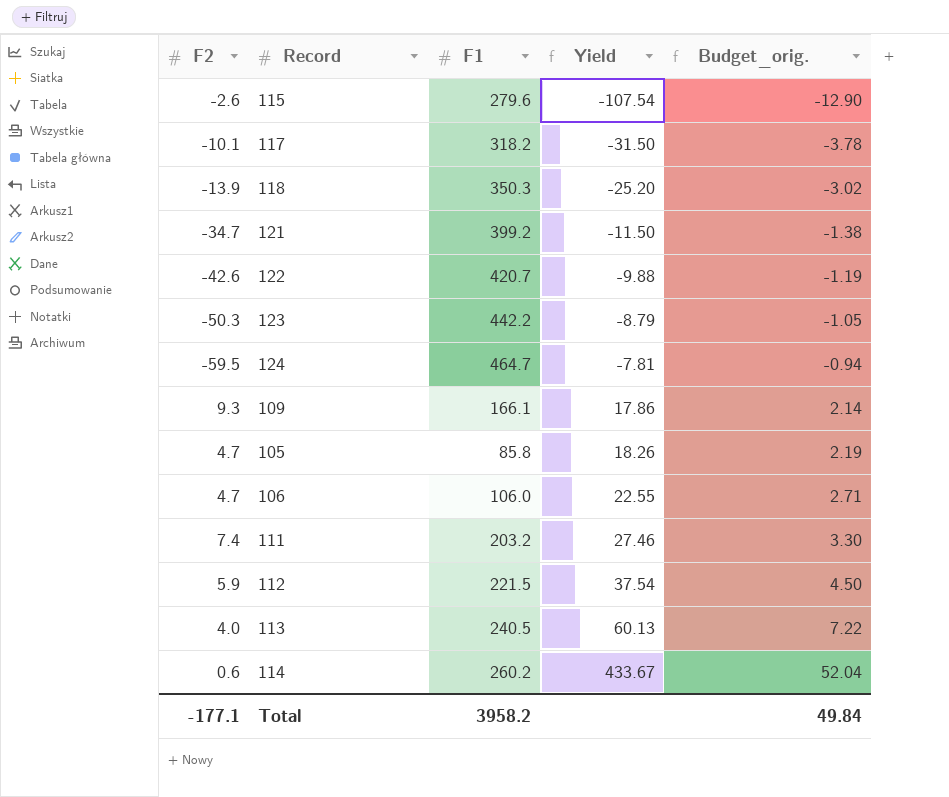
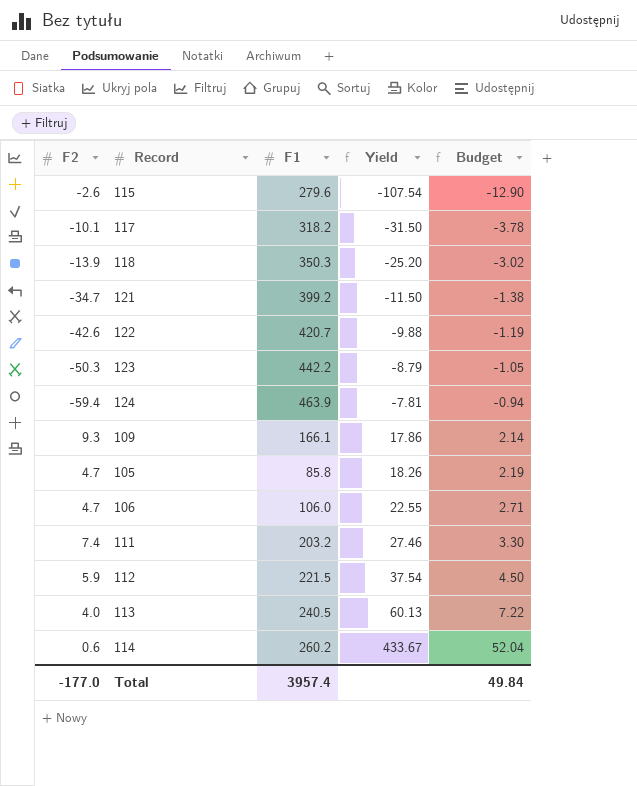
column name: Budget_orig. -> Budget
124 | F2: -59.5 -> -59.4
124 | F1: 464.7 -> 463.9
Total | F2: -177.1 -> -177.0
Total | F1: 3958.2 -> 3957.4

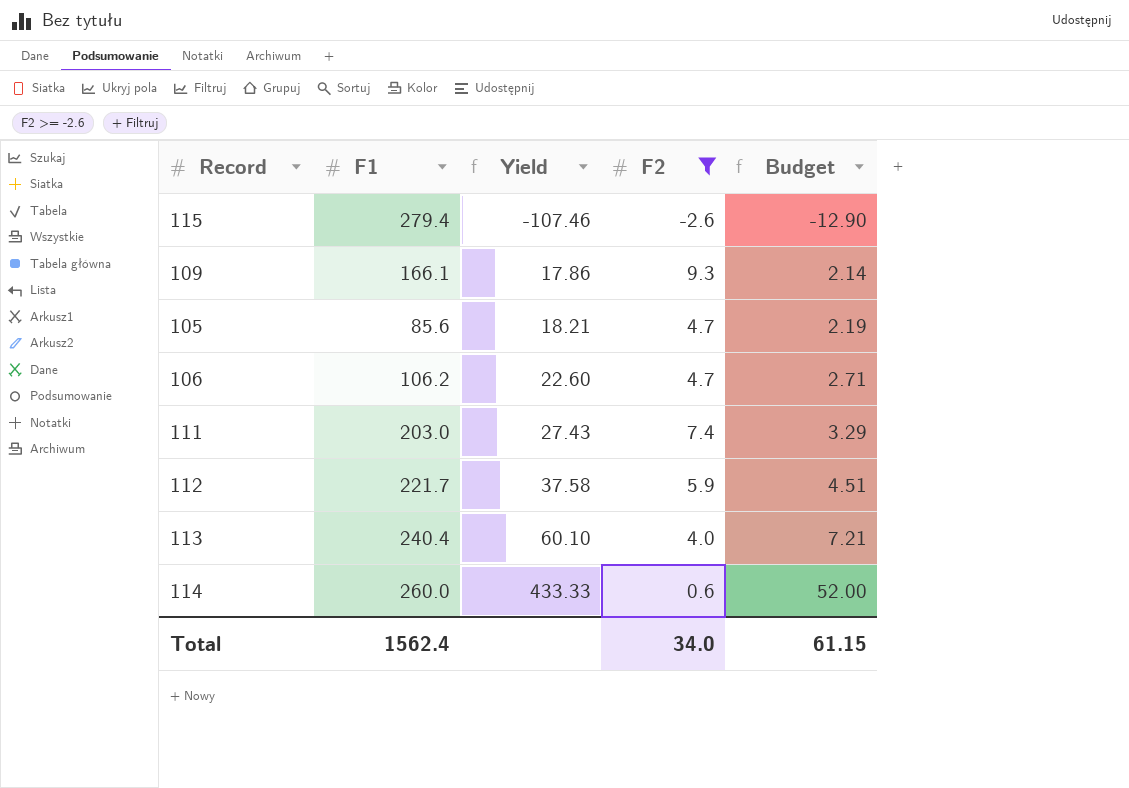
filter: none -> F2 >= -2.6
column F2 | position: 1 -> 4
115 | F1: 279.6 -> 279.4
115 | Yield: -107.54 -> -107.46
105 | F1: 85.8 -> 85.6
105 | Yield: 18.26 -> 18.21
106 | F1: 106.0 -> 106.2
106 | Yield: 22.55 -> 22.60
111 | F1: 203.2 -> 203.0
111 | Yield: 27.46 -> 27.43
111 | Budget: 3.30 -> 3.29
112 | F1: 221.5 -> 221.7
112 | Yield: 37.54 -> 37.58
112 | Budget: 4.50 -> 4.51
113 | F1: 240.5 -> 240.4
113 | Yield: 60.13 -> 60.10
113 | Budget: 7.22 -> 7.21
114 | F1: 260.2 -> 260.0
114 | Yield: 433.67 -> 433.33
114 | Budget: 52.04 -> 52.00
Total | F1: 3957.4 -> 1562.4
Total | F2: -177.0 -> 34.0
Total | Budget: 49.84 -> 61.15

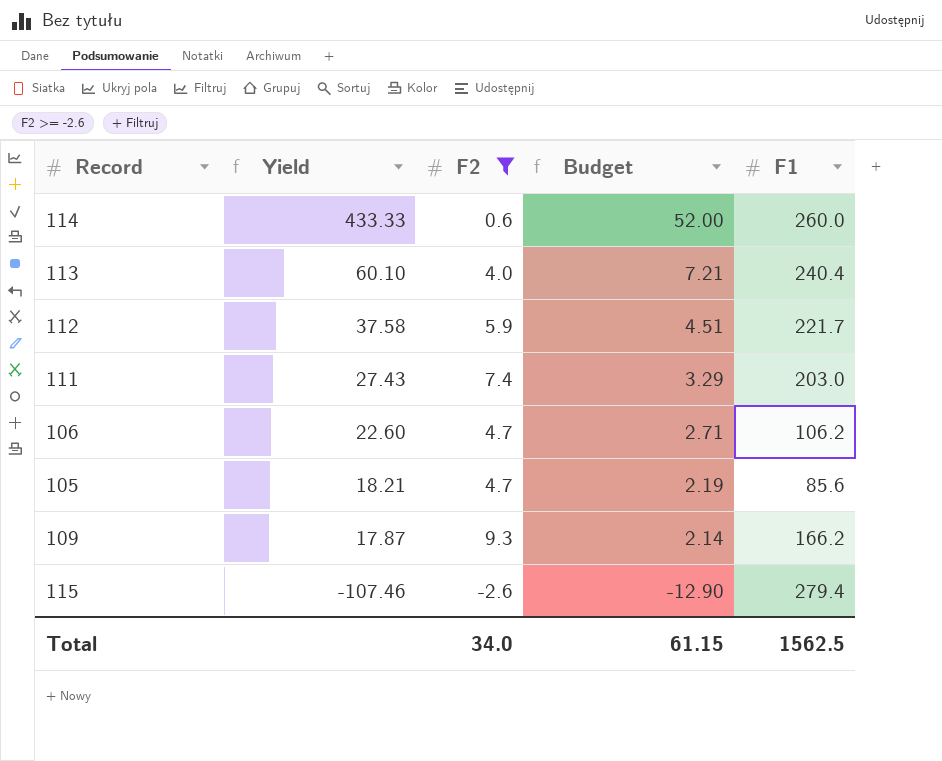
row order: Yield ascending -> Yield descending
column F1 | position: 2 -> 5
109 | Yield: 17.86 -> 17.87
109 | F1: 166.1 -> 166.2
Total | F1: 1562.4 -> 1562.5

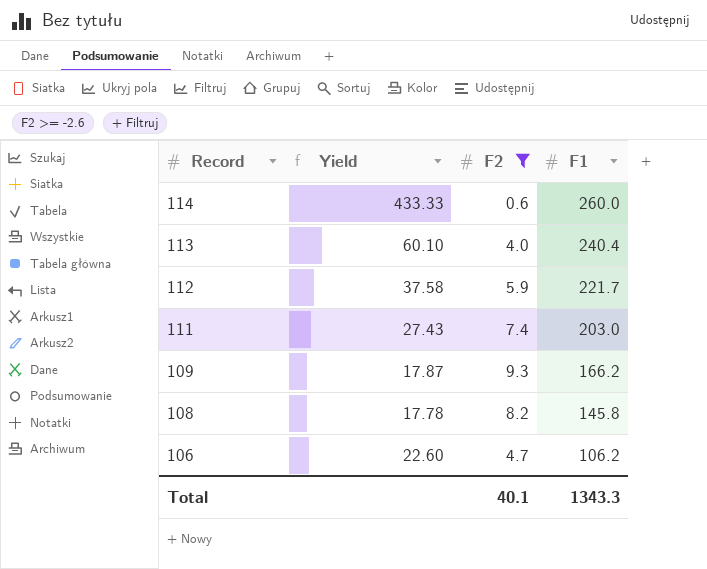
row order: Yield descending -> Record descending
column Budget | formula: [Yield] * 0.12 -> none
row 105: 18.21 | 4.7 | 2.19 | 85.6 -> none
row 115: -107.46 | -2.6 | -12.90 | 279.4 -> none
row 108: none -> 17.78 | 8.2 | 145.8
Total | F2: 34.0 -> 40.1
Total | F1: 1562.5 -> 1343.3

